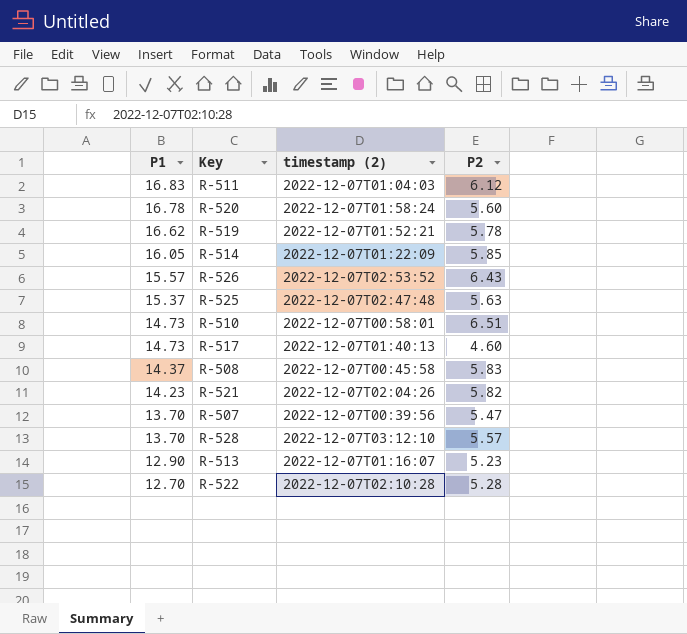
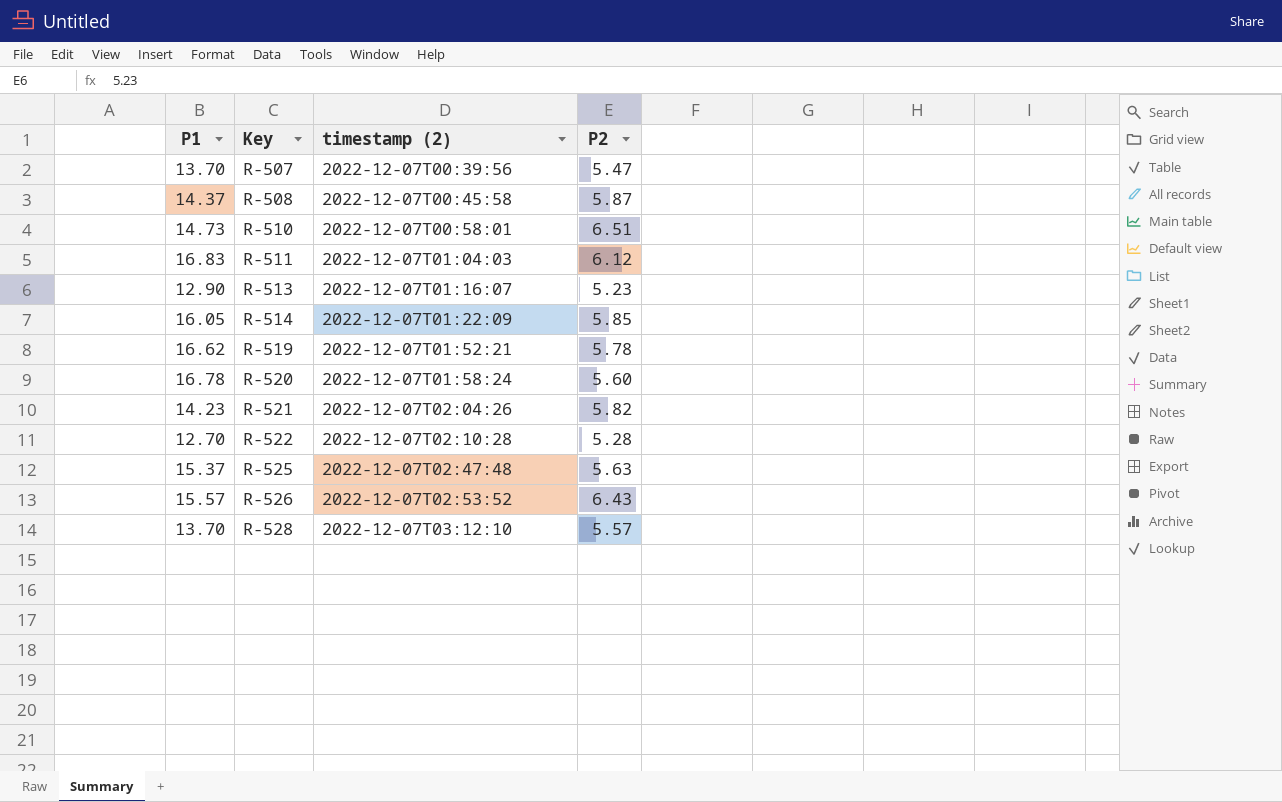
row order: P1 descending -> Key ascending
row R-517: 14.73 | 2022-12-07T01:40:13 | 4.60 -> none
R-508 | P2: 5.83 -> 5.87

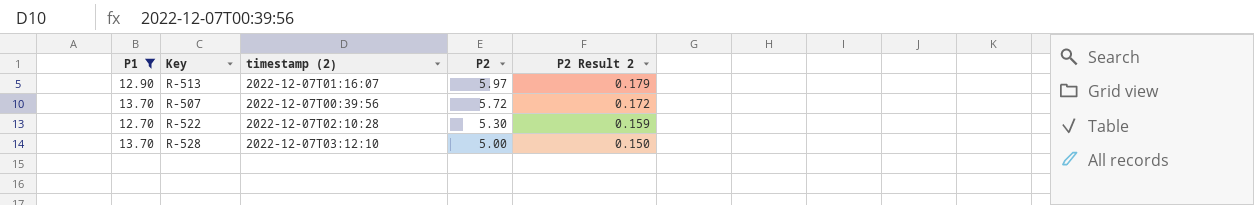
filter: none -> P1 <= 13.70
row order: Key ascending -> P2 descending
column P2 Result 2 | formula: none -> [P2] * 0.03
R-513 | P2: 5.23 -> 5.97
R-507 | P2: 5.47 -> 5.72
R-522 | P2: 5.28 -> 5.30
R-528 | P2: 5.57 -> 5.00

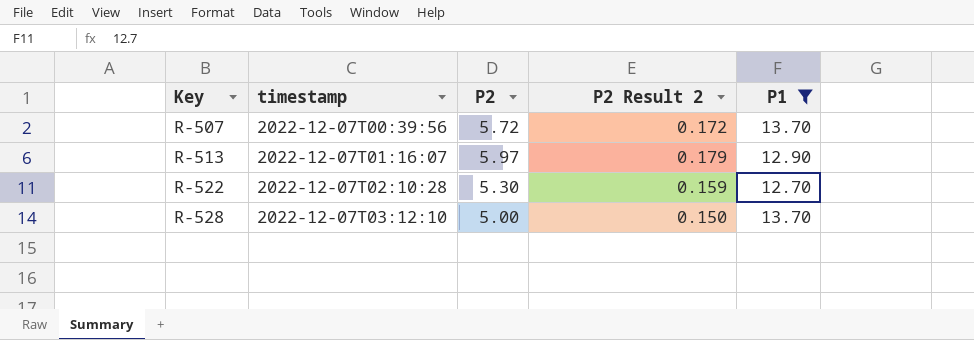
row order: P2 descending -> Key ascending
column name: timestamp (2) -> timestamp
column P1 | position: 1 -> 5

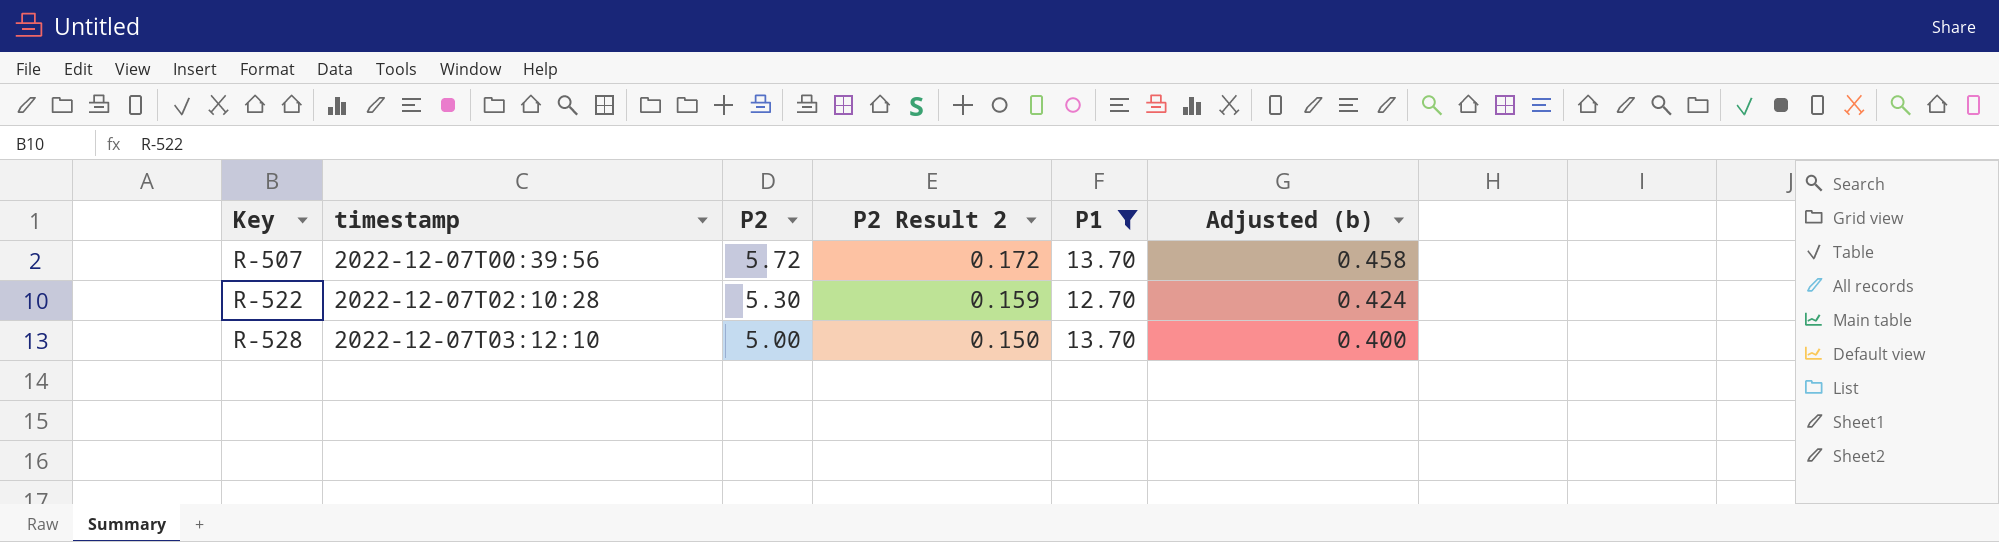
column Adjusted (b) | formula: none -> [P2] * 0.08
row R-513: 2022-12-07T01:16:07 | 5.97 | 0.179 | 12.90 -> none

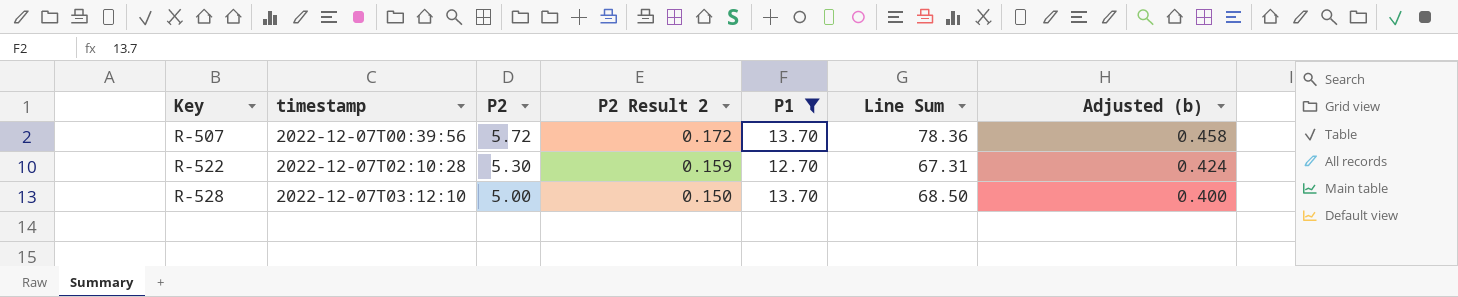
column Line Sum | formula: none -> [P2] * [P1]

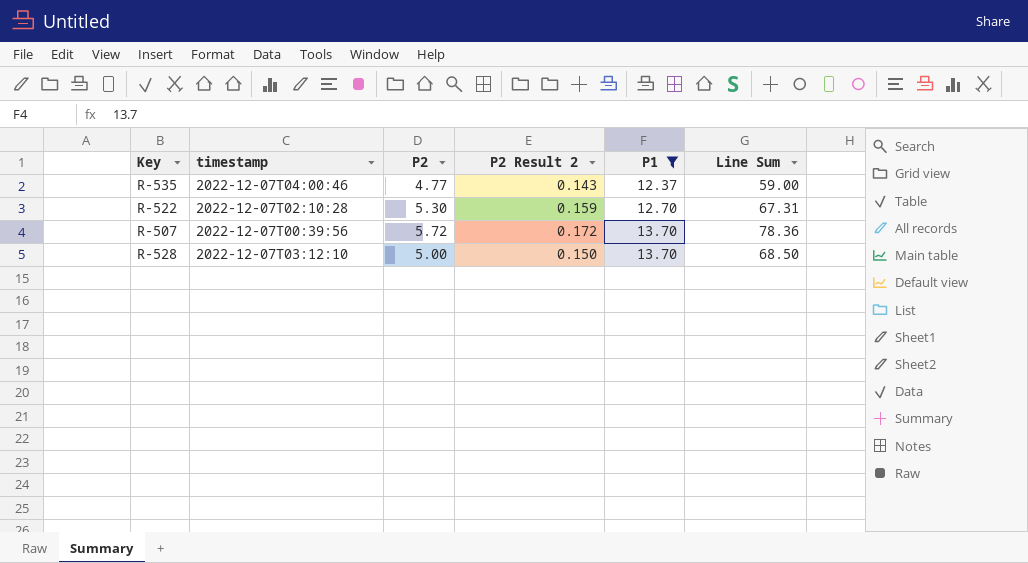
row order: Key ascending -> P1 ascending
column Adjusted (b) | formula: [P2] * 0.08 -> none
row R-535: none -> 2022-12-07T04:00:46 | 4.77 | 0.143 | 12.37 | 59.00

